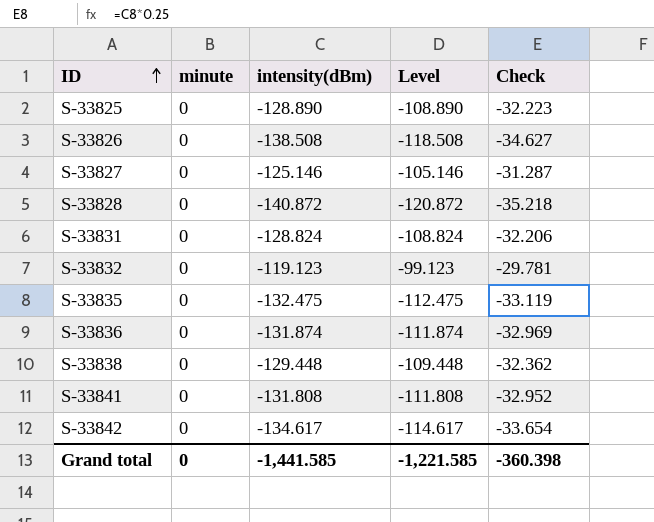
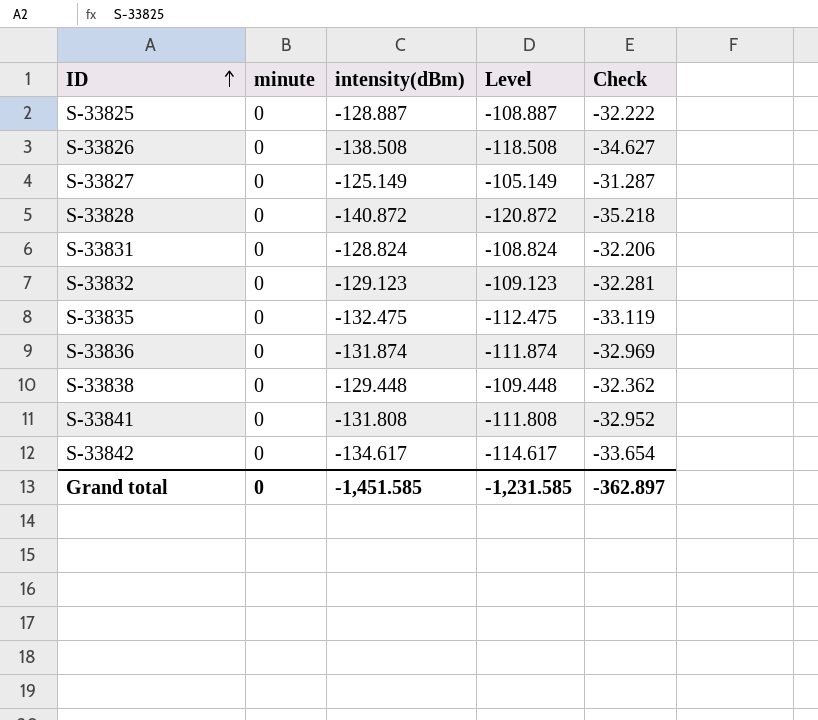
S-33825 | intensity(dBm): -128.890 -> -128.887
S-33825 | Level: -108.890 -> -108.887
S-33825 | Check: -32.223 -> -32.222
S-33827 | intensity(dBm): -125.146 -> -125.149
S-33827 | Level: -105.146 -> -105.149
S-33832 | intensity(dBm): -119.123 -> -129.123
S-33832 | Level: -99.123 -> -109.123
S-33832 | Check: -29.781 -> -32.281
Grand total | intensity(dBm): -1,441.585 -> -1,451.585
Grand total | Level: -1,221.585 -> -1,231.585
Grand total | Check: -360.398 -> -362.897

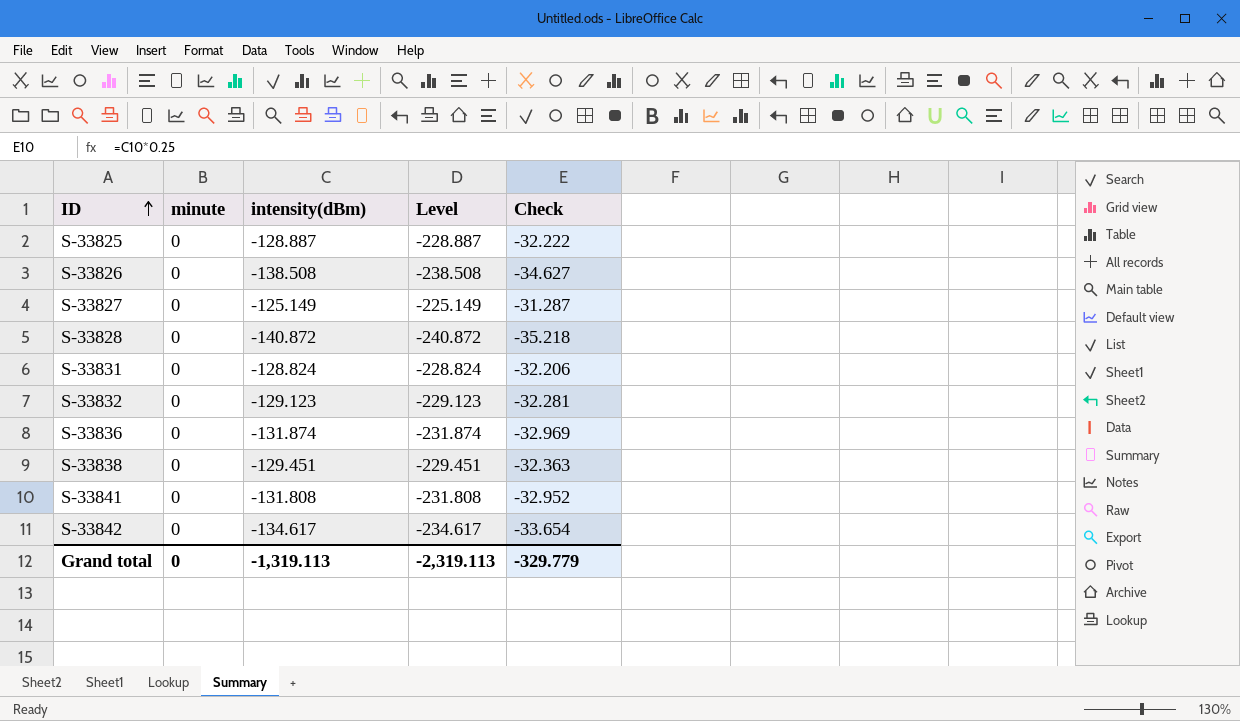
column Level | formula: [intensity(dBm)] + 20 -> [intensity(dBm)] - 100
row S-33835: 0 | -132.475 | -112.475 | -33.119 -> none
S-33838 | intensity(dBm): -129.448 -> -129.451
S-33838 | Check: -32.362 -> -32.363
Grand total | intensity(dBm): -1,451.585 -> -1,319.113
Grand total | Level: -1,231.585 -> -2,319.113
Grand total | Check: -362.897 -> -329.779

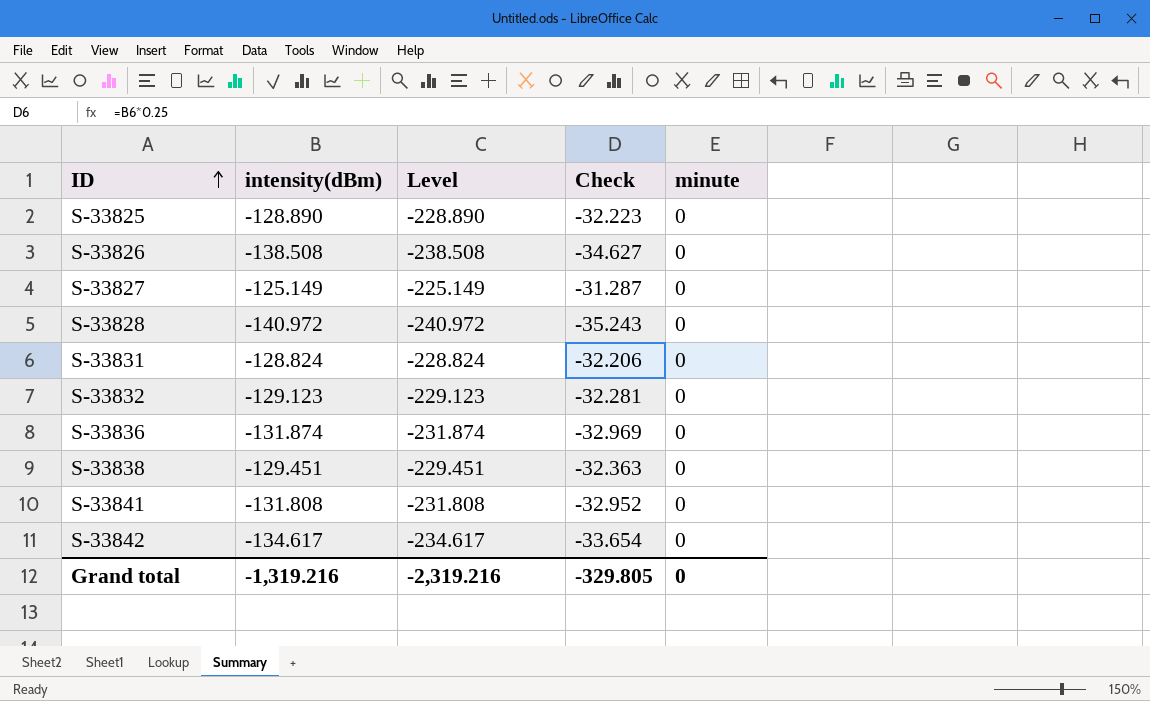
column minute | position: 2 -> 5
S-33825 | intensity(dBm): -128.887 -> -128.890
S-33825 | Level: -228.887 -> -228.890
S-33825 | Check: -32.222 -> -32.223
S-33828 | intensity(dBm): -140.872 -> -140.972
S-33828 | Level: -240.872 -> -240.972
S-33828 | Check: -35.218 -> -35.243
Grand total | intensity(dBm): -1,319.113 -> -1,319.216
Grand total | Level: -2,319.113 -> -2,319.216
Grand total | Check: -329.779 -> -329.805

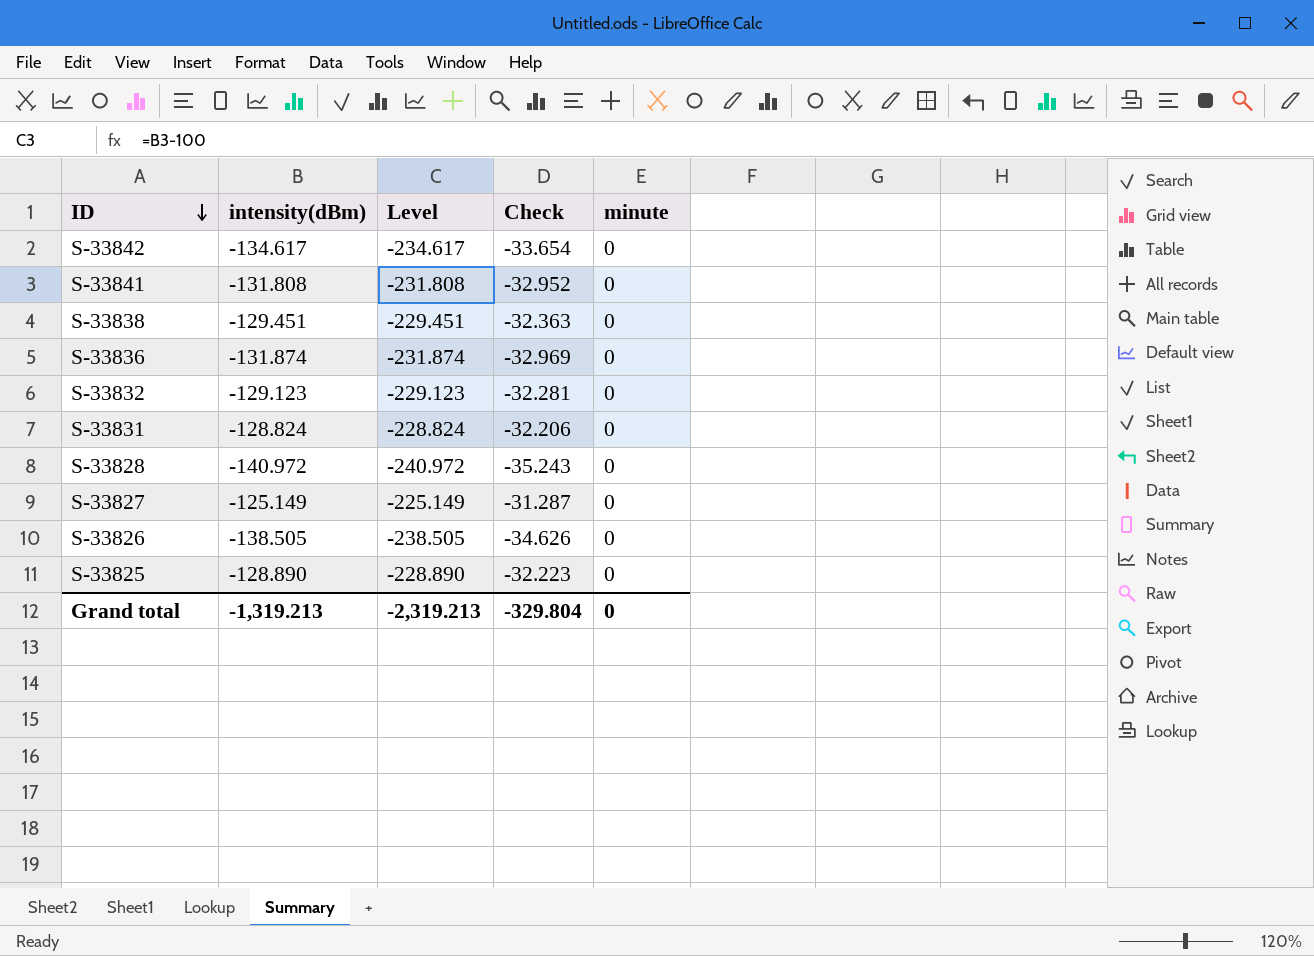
row order: ID ascending -> ID descending
S-33826 | intensity(dBm): -138.508 -> -138.505
S-33826 | Level: -238.508 -> -238.505
S-33826 | Check: -34.627 -> -34.626
Grand total | intensity(dBm): -1,319.216 -> -1,319.213
Grand total | Level: -2,319.216 -> -2,319.213
Grand total | Check: -329.805 -> -329.804

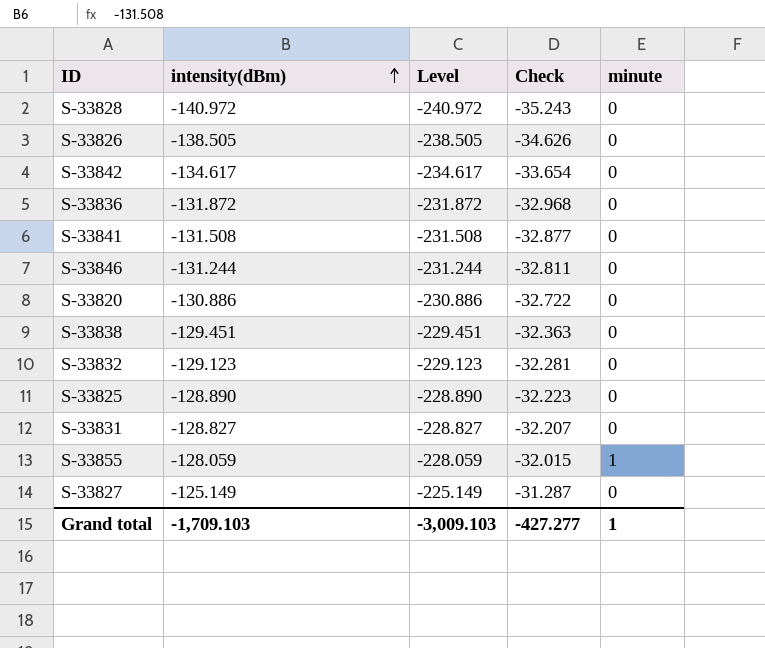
row order: ID descending -> intensity(dBm) ascending
S-33836 | intensity(dBm): -131.874 -> -131.872
S-33836 | Level: -231.874 -> -231.872
S-33836 | Check: -32.969 -> -32.968
S-33841 | intensity(dBm): -131.808 -> -131.508
S-33841 | Level: -231.808 -> -231.508
S-33841 | Check: -32.952 -> -32.877
row S-33846: none -> -131.244 | -231.244 | -32.811 | 0
row S-33820: none -> -130.886 | -230.886 | -32.722 | 0
S-33831 | intensity(dBm): -128.824 -> -128.827
S-33831 | Level: -228.824 -> -228.827
S-33831 | Check: -32.206 -> -32.207
row S-33855: none -> -128.059 | -228.059 | -32.015 | 1
Grand total | intensity(dBm): -1,319.213 -> -1,709.103
Grand total | Level: -2,319.213 -> -3,009.103
Grand total | Check: -329.804 -> -427.277
Grand total | minute: 0 -> 1

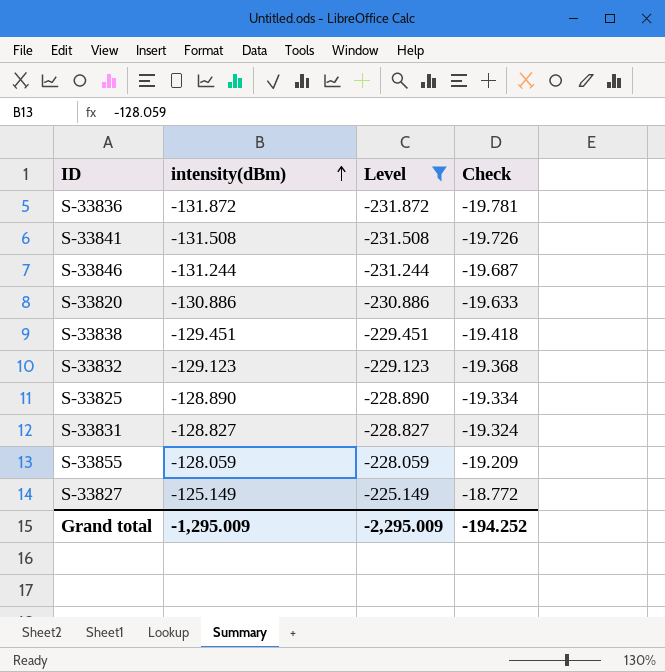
filter: none -> Level >= -231.872
column minute | position: 5 -> none
column Check | formula: [intensity(dBm)] * 0.25 -> [intensity(dBm)] * 0.15
Grand total | intensity(dBm): -1,709.103 -> -1,295.009
Grand total | Level: -3,009.103 -> -2,295.009
Grand total | Check: -427.277 -> -194.252

